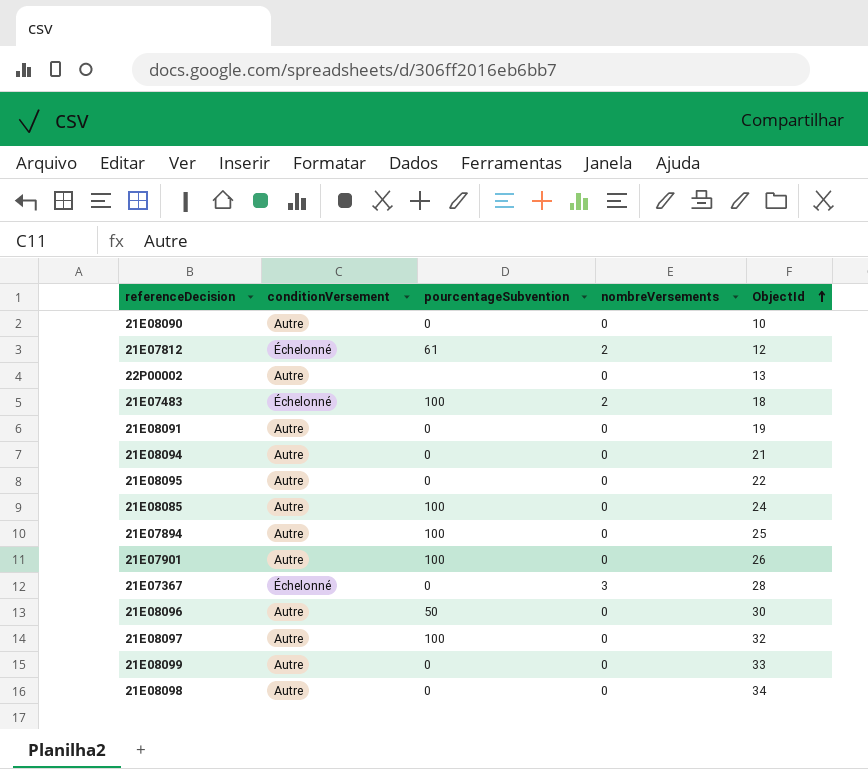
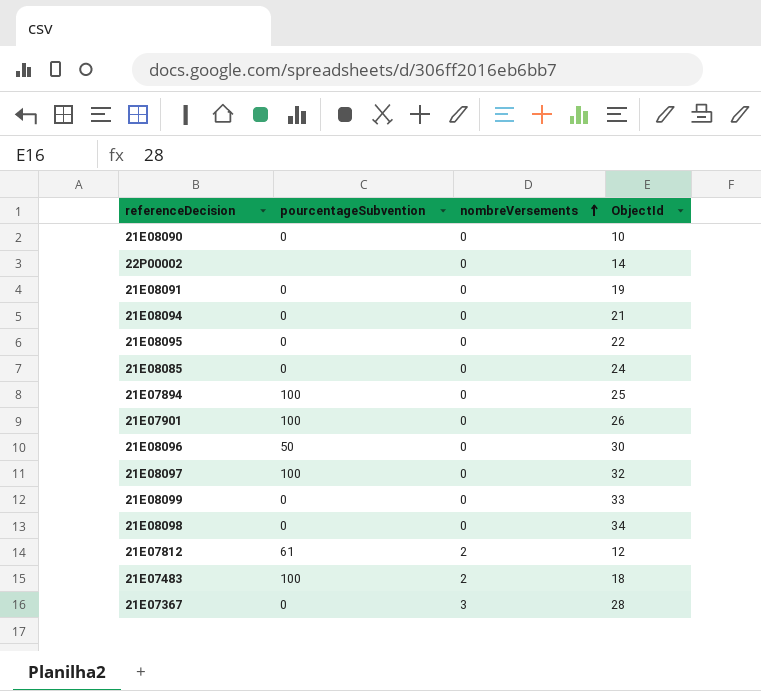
row order: ObjectId ascending -> nombreVersements ascending
column conditionVersement | position: 2 -> none
22P00002 | ObjectId: 13 -> 14
21E08085 | pourcentageSubvention: 100 -> 0

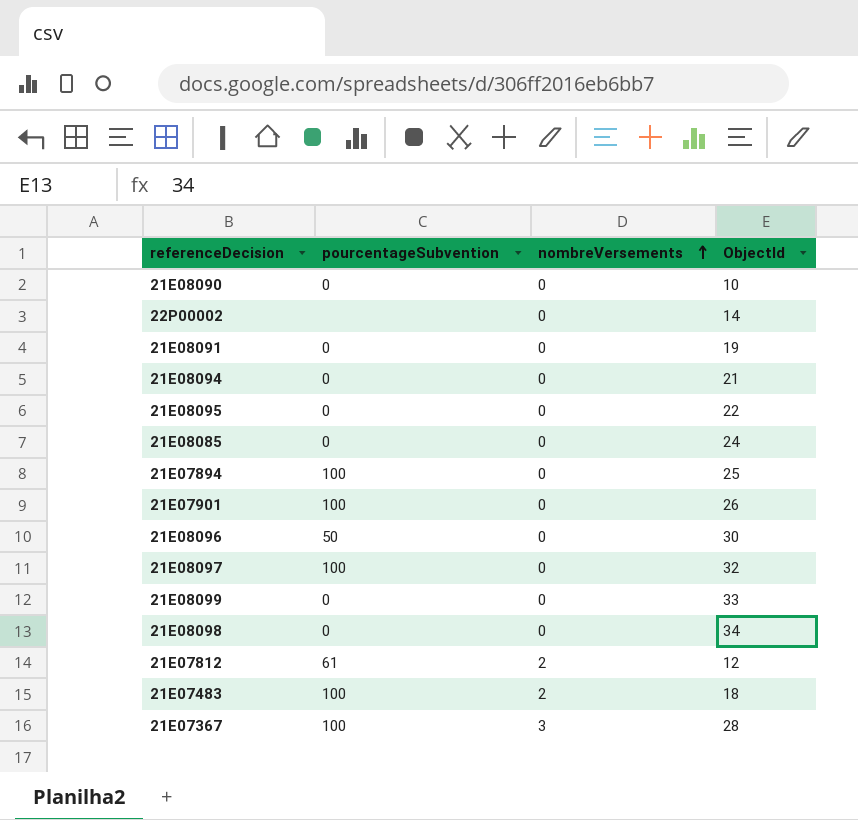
21E07367 | pourcentageSubvention: 0 -> 100

